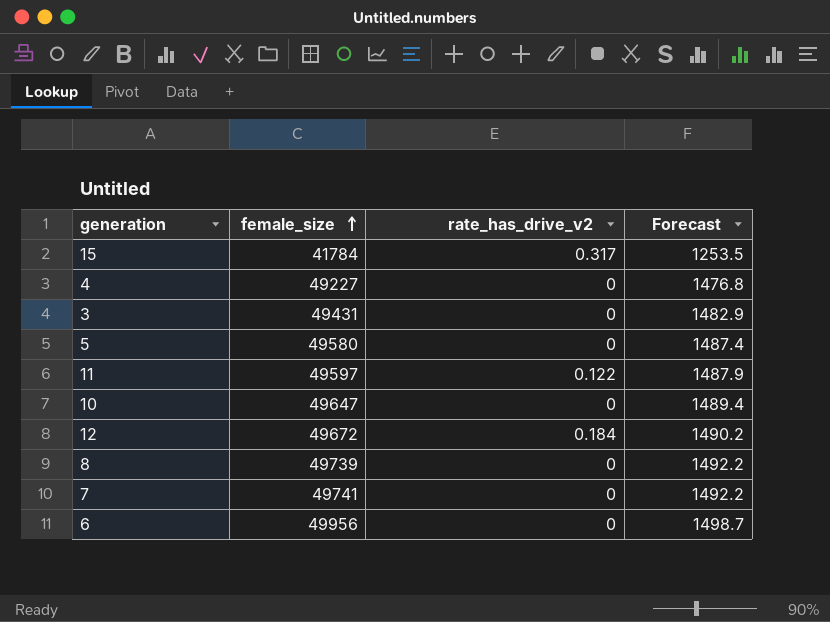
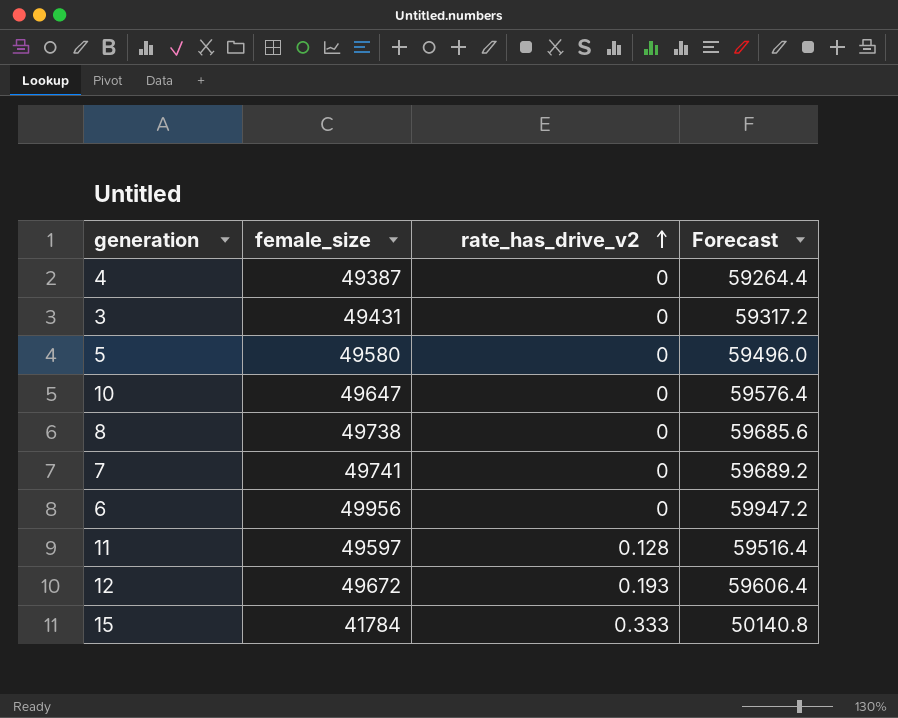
row order: female_size ascending -> rate_has_drive_v2 ascending
column Forecast | formula: [female_size] * 0.03 -> [female_size] * 1.2
4 | female_size: 49227 -> 49387
8 | female_size: 49739 -> 49738
11 | rate_has_drive_v2: 0.122 -> 0.128
12 | rate_has_drive_v2: 0.184 -> 0.193
15 | rate_has_drive_v2: 0.317 -> 0.333

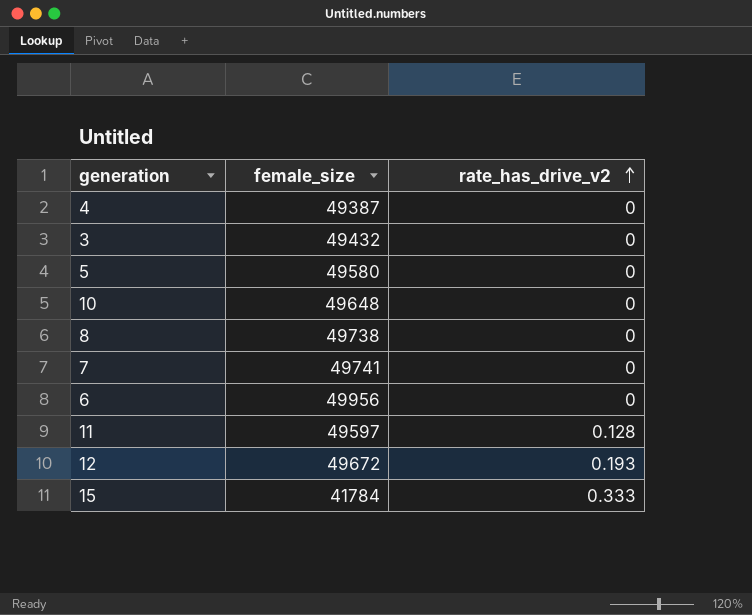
column Forecast | formula: [female_size] * 1.2 -> none
3 | female_size: 49431 -> 49432
10 | female_size: 49647 -> 49648

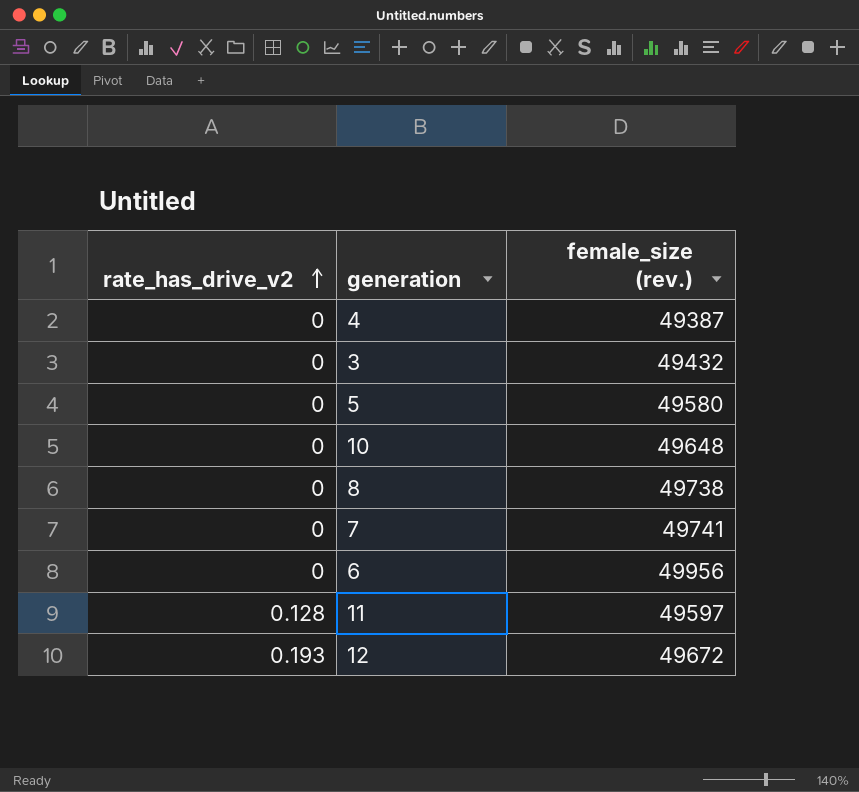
column rate_has_drive_v2 | position: 3 -> 1
column name: female_size -> female_size (rev.)
row 15: 41784 | 0.333 -> none

